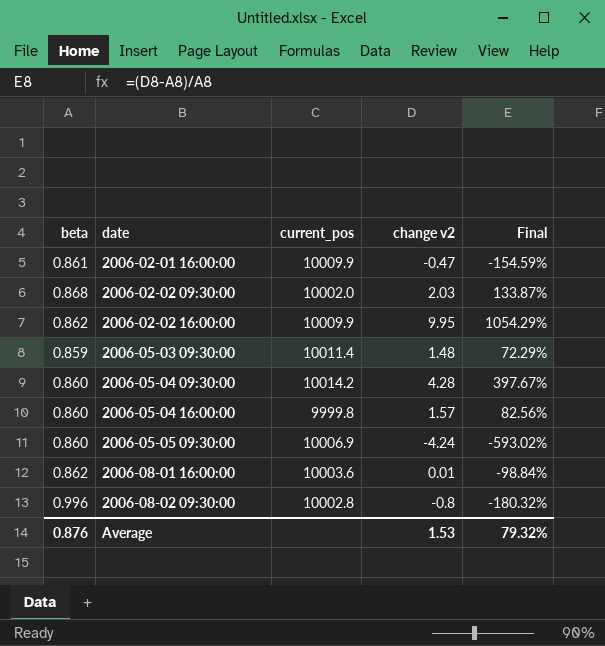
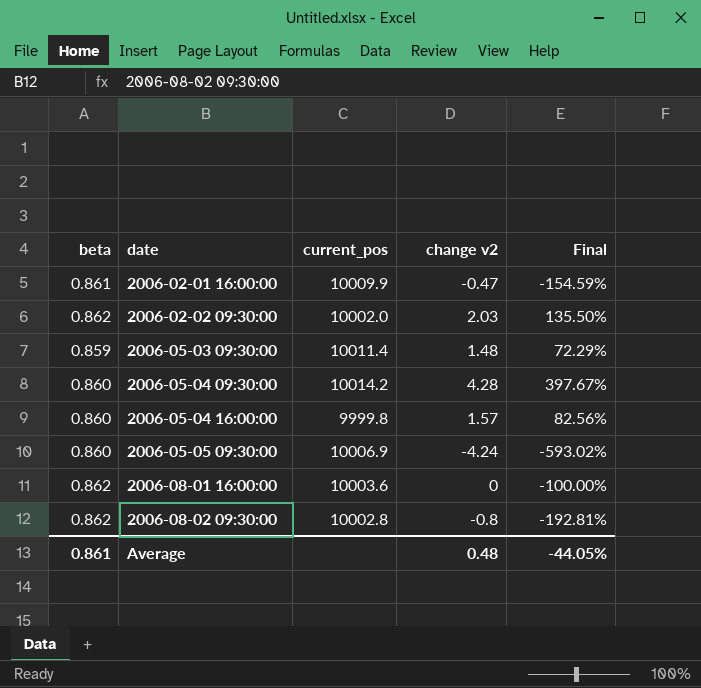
row 2006-02-02 16:00:00: 0.862 | 10009.9 | 9.95 | 1054.29% -> none
2006-02-02 09:30:00 | beta: 0.868 -> 0.862
2006-02-02 09:30:00 | Final: 133.87% -> 135.50%
2006-08-01 16:00:00 | change v2: 0.01 -> 0
2006-08-01 16:00:00 | Final: -98.84% -> -100.00%
2006-08-02 09:30:00 | beta: 0.996 -> 0.862
2006-08-02 09:30:00 | Final: -180.32% -> -192.81%
Average | beta: 0.876 -> 0.861
Average | change v2: 1.53 -> 0.48
Average | Final: 79.32% -> -44.05%

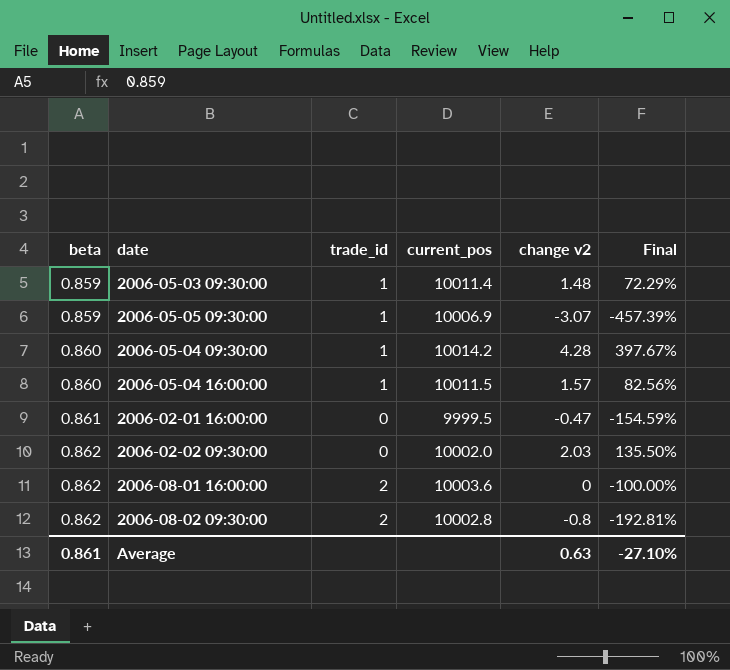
row order: date ascending -> beta ascending
column trade_id | position: none -> 3
2006-05-05 09:30:00 | beta: 0.860 -> 0.859
2006-05-05 09:30:00 | change v2: -4.24 -> -3.07
2006-05-05 09:30:00 | Final: -593.02% -> -457.39%
2006-05-04 16:00:00 | current_pos: 9999.8 -> 10011.5
2006-02-01 16:00:00 | current_pos: 10009.9 -> 9999.5
Average | change v2: 0.48 -> 0.63
Average | Final: -44.05% -> -27.10%

